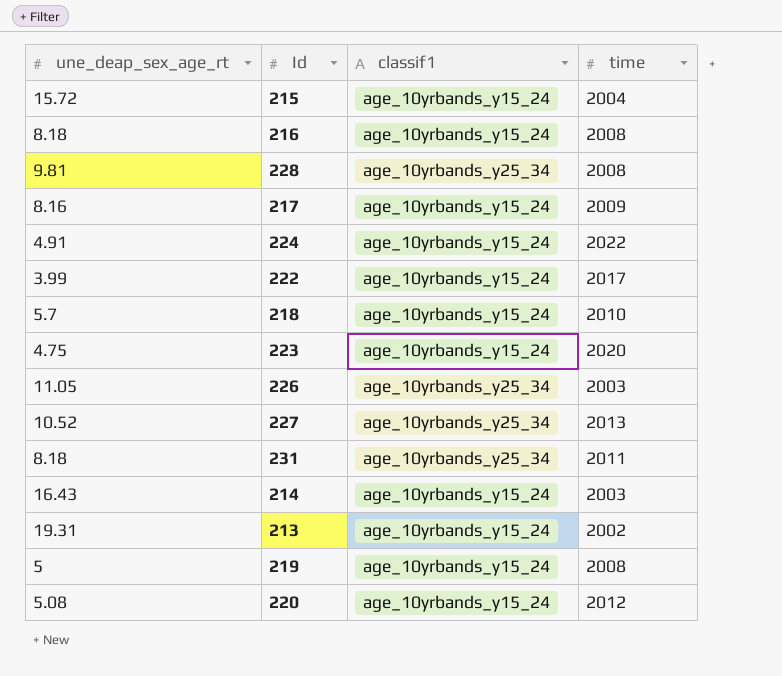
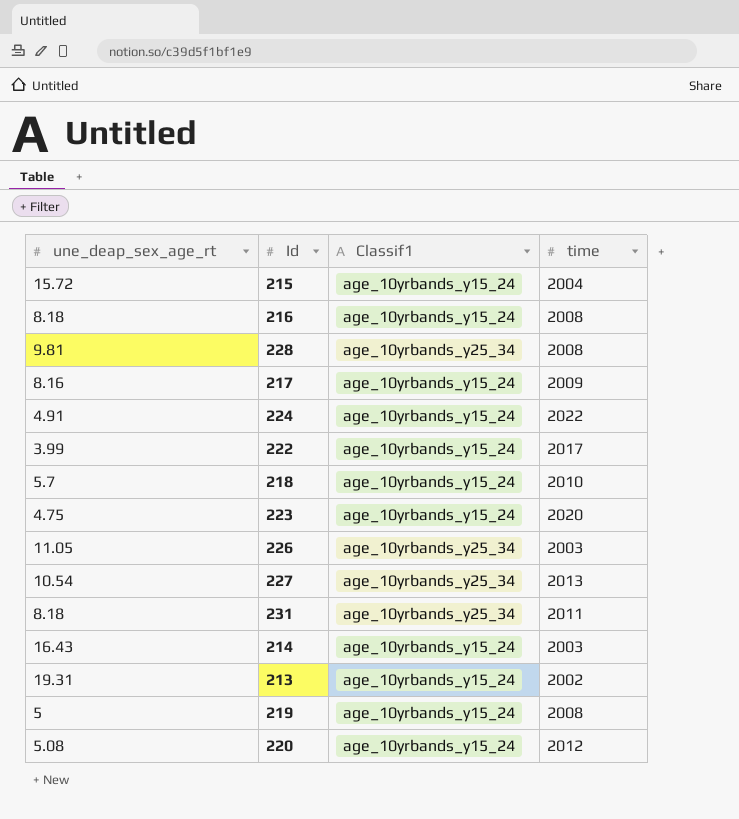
column name: classif1 -> Classif1
227 | une_deap_sex_age_rt: 10.52 -> 10.54

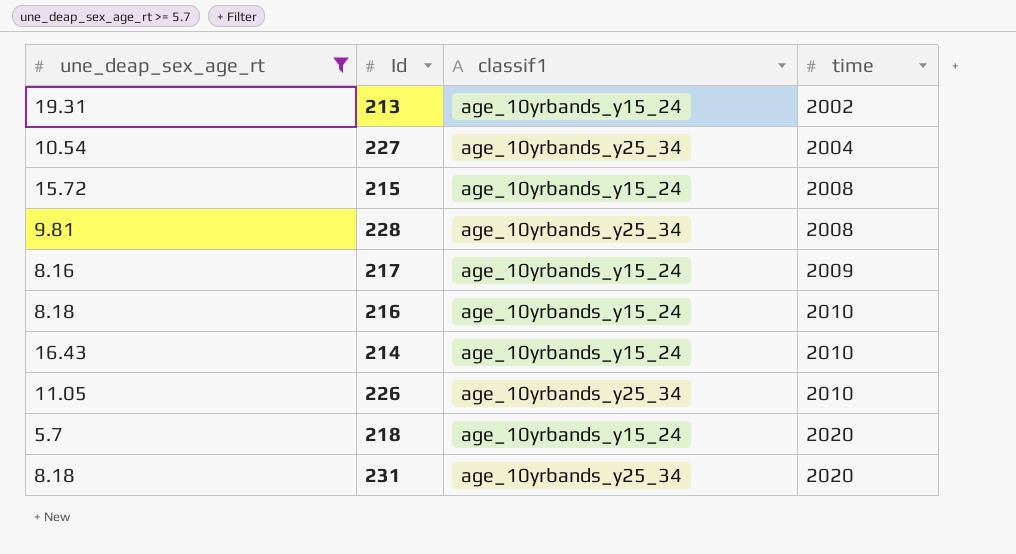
filter: none -> une_deap_sex_age_rt >= 5.7
row order: none -> time ascending
column name: Classif1 -> classif1
227 | time: 2013 -> 2004
215 | time: 2004 -> 2008
216 | time: 2008 -> 2010
214 | time: 2003 -> 2010
226 | time: 2003 -> 2010
218 | time: 2010 -> 2020
231 | time: 2011 -> 2020

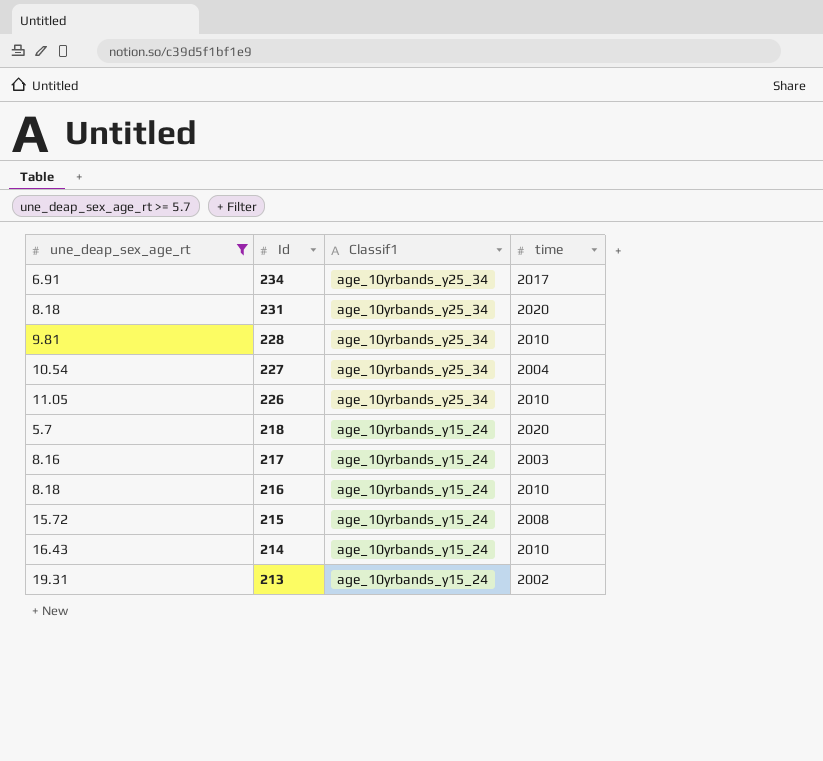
row order: time ascending -> Id descending
column name: classif1 -> Classif1
row 234: none -> 6.91 | age_10yrbands_y25_34 | 2017
228 | time: 2008 -> 2010
217 | time: 2009 -> 2003

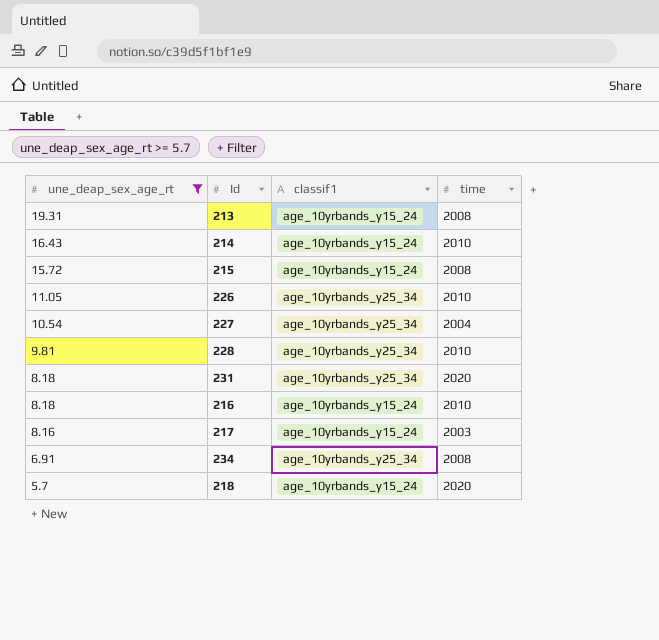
row order: Id descending -> une_deap_sex_age_rt descending
column name: Classif1 -> classif1
213 | time: 2002 -> 2008
234 | time: 2017 -> 2008

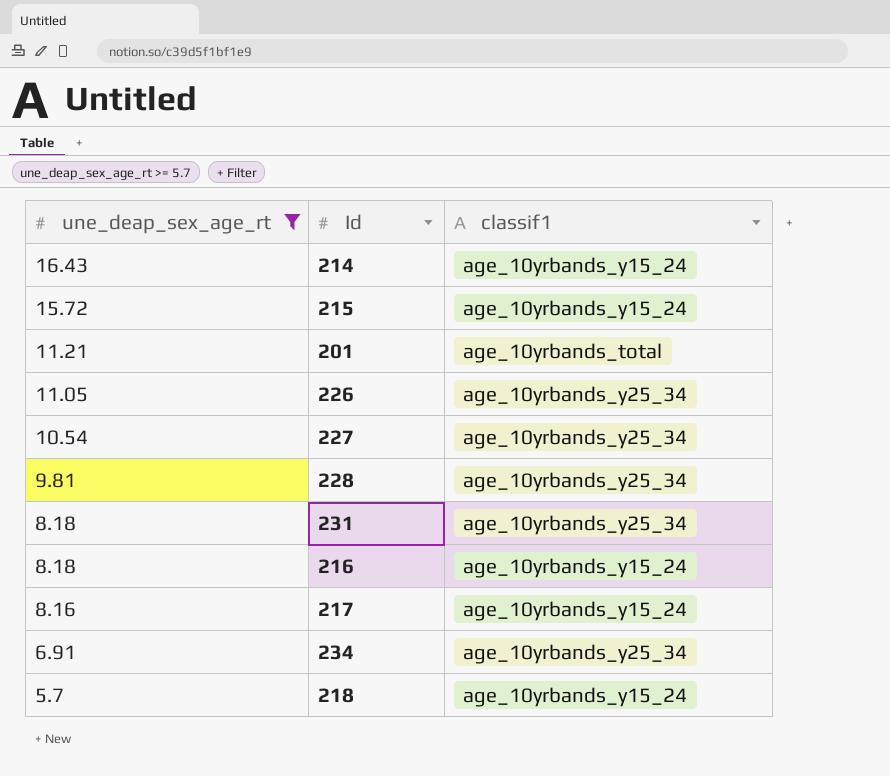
column time | position: 4 -> none
row 213: 19.31 | age_10yrbands_y15_24 | 2008 -> none
row 201: none -> 11.21 | age_10yrbands_total

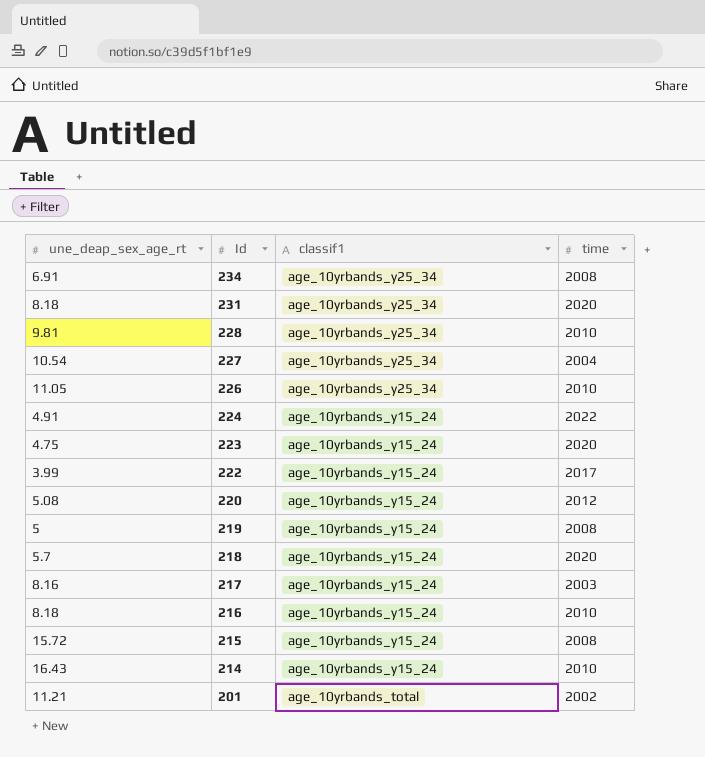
filter: une_deap_sex_age_rt >= 5.7 -> none
row order: une_deap_sex_age_rt descending -> Id descending
column time | position: none -> 4

